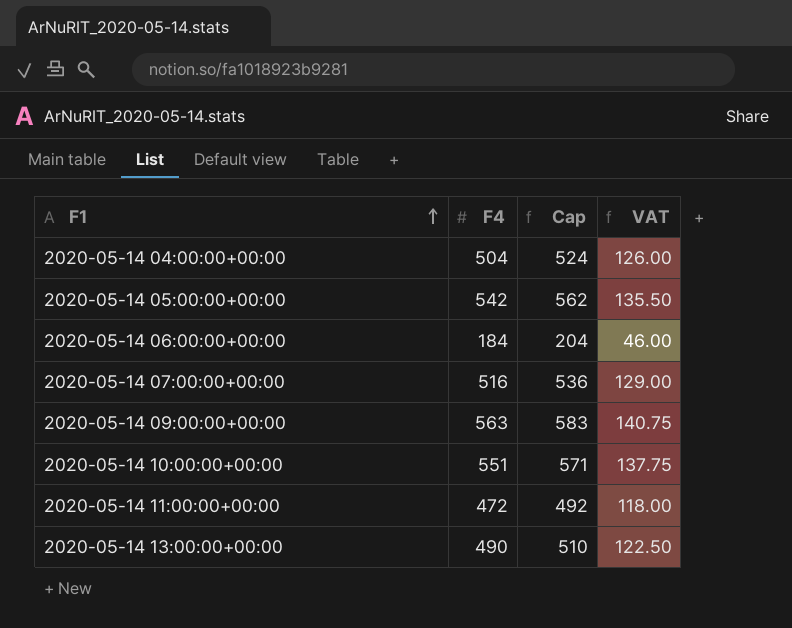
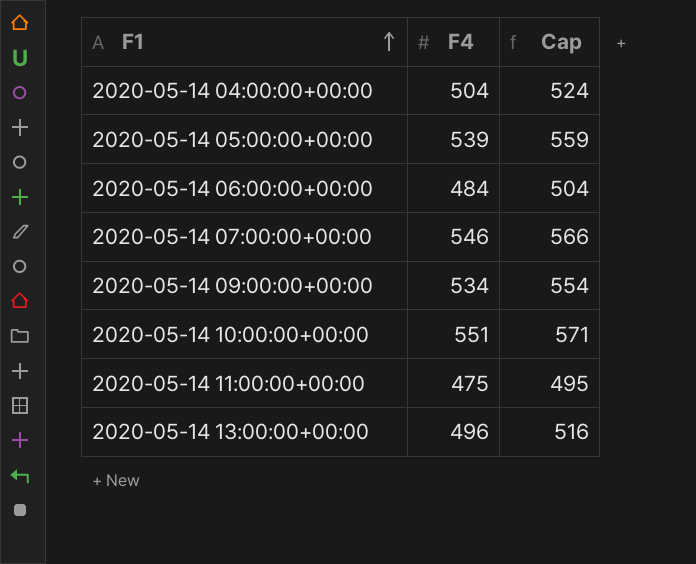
column VAT | formula: [F4] * 0.25 -> none
2020-05-14 05:00:00+00:00 | F4: 542 -> 539
2020-05-14 05:00:00+00:00 | Cap: 562 -> 559
2020-05-14 06:00:00+00:00 | F4: 184 -> 484
2020-05-14 06:00:00+00:00 | Cap: 204 -> 504
2020-05-14 07:00:00+00:00 | F4: 516 -> 546
2020-05-14 07:00:00+00:00 | Cap: 536 -> 566
2020-05-14 09:00:00+00:00 | F4: 563 -> 534
2020-05-14 09:00:00+00:00 | Cap: 583 -> 554
2020-05-14 11:00:00+00:00 | F4: 472 -> 475
2020-05-14 11:00:00+00:00 | Cap: 492 -> 495
2020-05-14 13:00:00+00:00 | F4: 490 -> 496
2020-05-14 13:00:00+00:00 | Cap: 510 -> 516

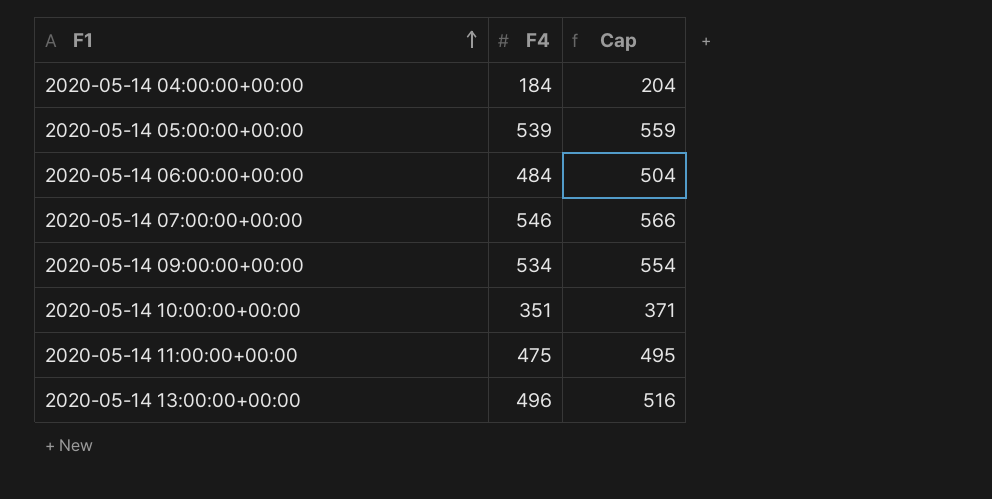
2020-05-14 04:00:00+00:00 | F4: 504 -> 184
2020-05-14 04:00:00+00:00 | Cap: 524 -> 204
2020-05-14 10:00:00+00:00 | F4: 551 -> 351
2020-05-14 10:00:00+00:00 | Cap: 571 -> 371

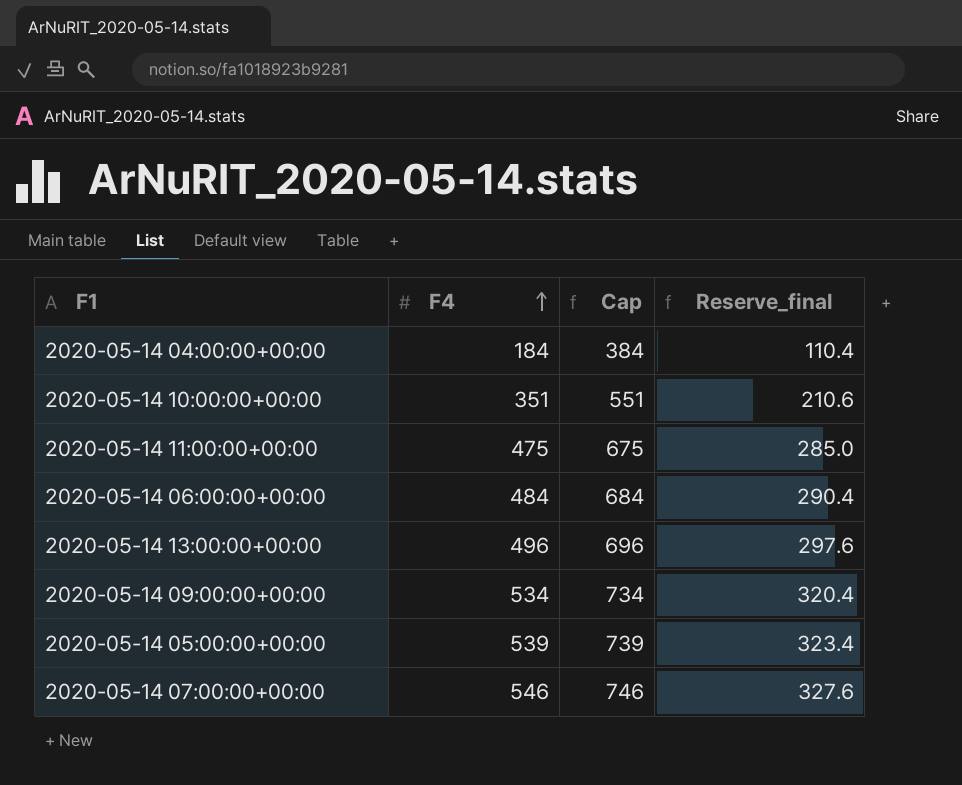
row order: F1 ascending -> F4 ascending
column Cap | formula: [F4] + 20 -> [F4] + 200
column Reserve_final | formula: none -> [F4] * 0.6

